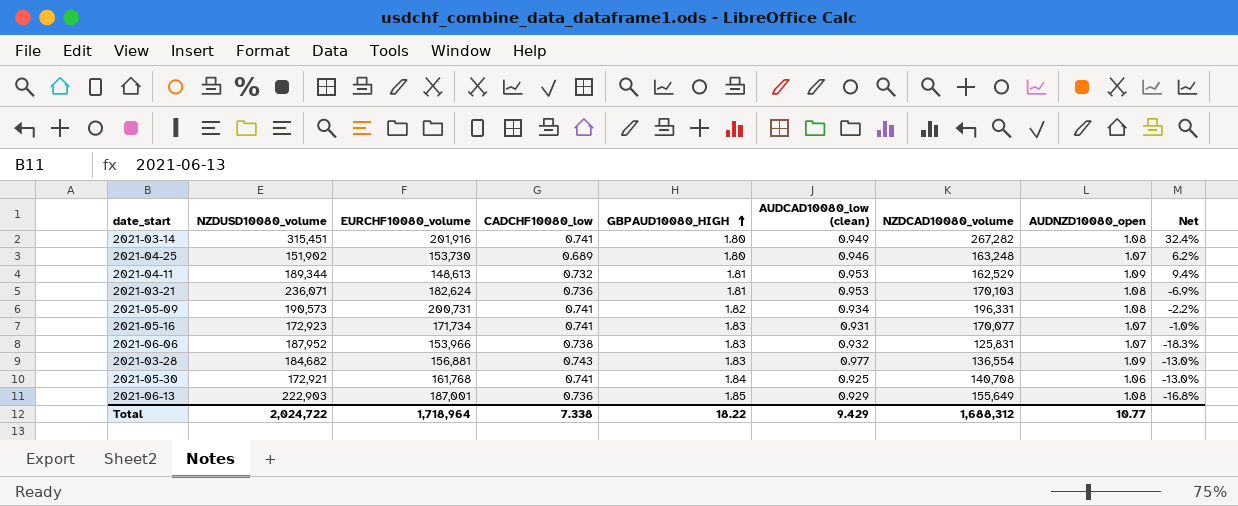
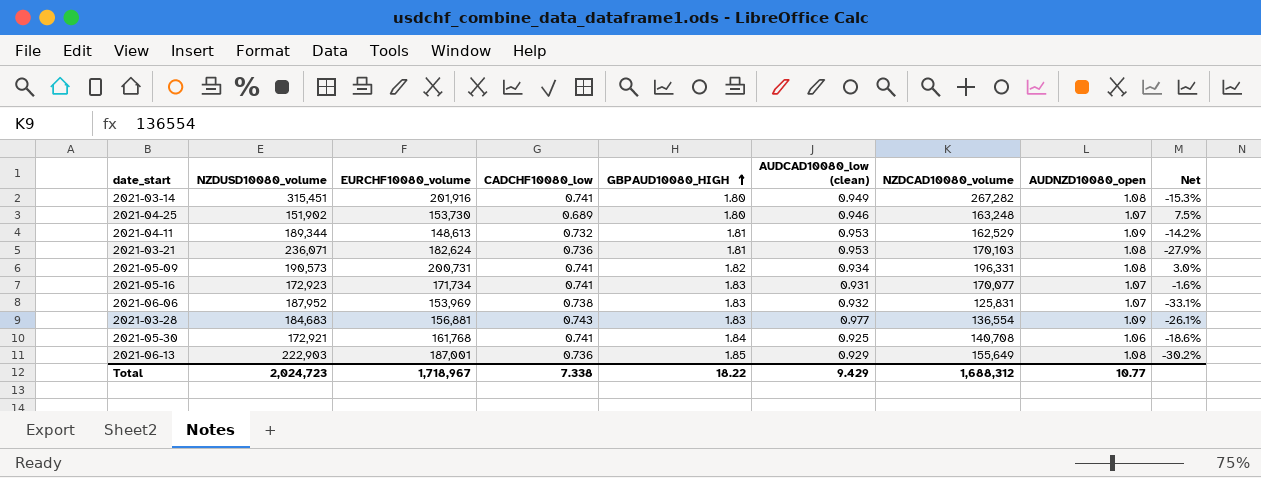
column Net | formula: ([NZDCAD10080_volume] - [EURCHF10080_volume]) / [EURCHF10080_volume] -> ([NZDCAD10080_volume] - [NZDUSD10080_volume]) / [NZDUSD10080_volume]
2021-06-06 | EURCHF10080_volume: 153,966 -> 153,969
2021-03-28 | NZDUSD10080_volume: 184,682 -> 184,683
Total | NZDUSD10080_volume: 2,024,722 -> 2,024,723
Total | EURCHF10080_volume: 1,718,964 -> 1,718,967

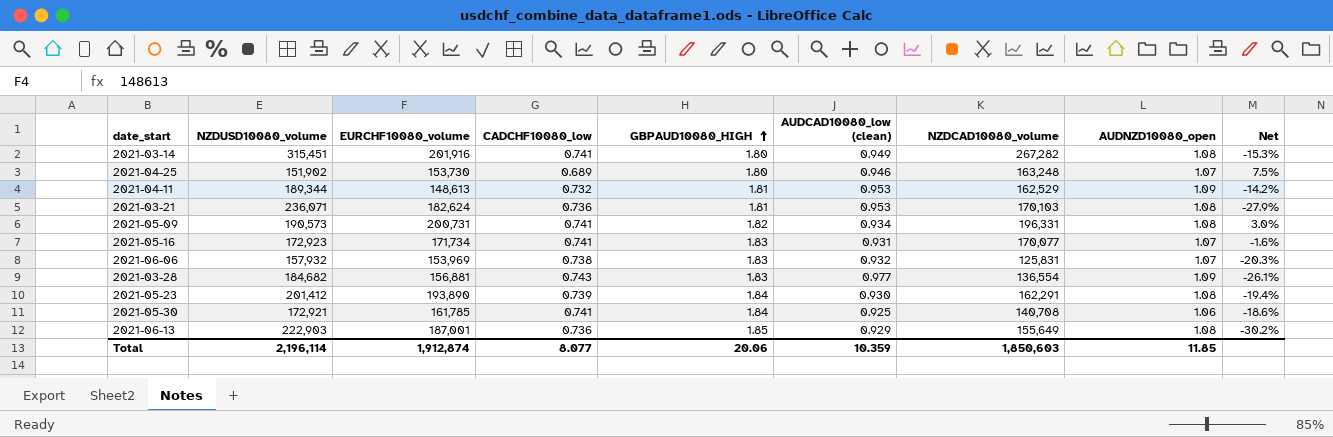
2021-06-06 | NZDUSD10080_volume: 187,952 -> 157,932
2021-06-06 | Net: -33.1% -> -20.3%
2021-03-28 | NZDUSD10080_volume: 184,683 -> 184,682
row 2021-05-23: none -> 201,412 | 193,890 | 0.739 | 1.84 | 0.930 | 162,291 | 1.08 | -19.4%
2021-05-30 | EURCHF10080_volume: 161,768 -> 161,785
Total | NZDUSD10080_volume: 2,024,723 -> 2,196,114
Total | EURCHF10080_volume: 1,718,967 -> 1,912,874
Total | CADCHF10080_low: 7.338 -> 8.077
Total | GBPAUD10080_HIGH: 18.22 -> 20.06
Total | AUDCAD10080_low (clean): 9.429 -> 10.359
Total | NZDCAD10080_volume: 1,688,312 -> 1,850,603
Total | AUDNZD10080_open: 10.77 -> 11.85

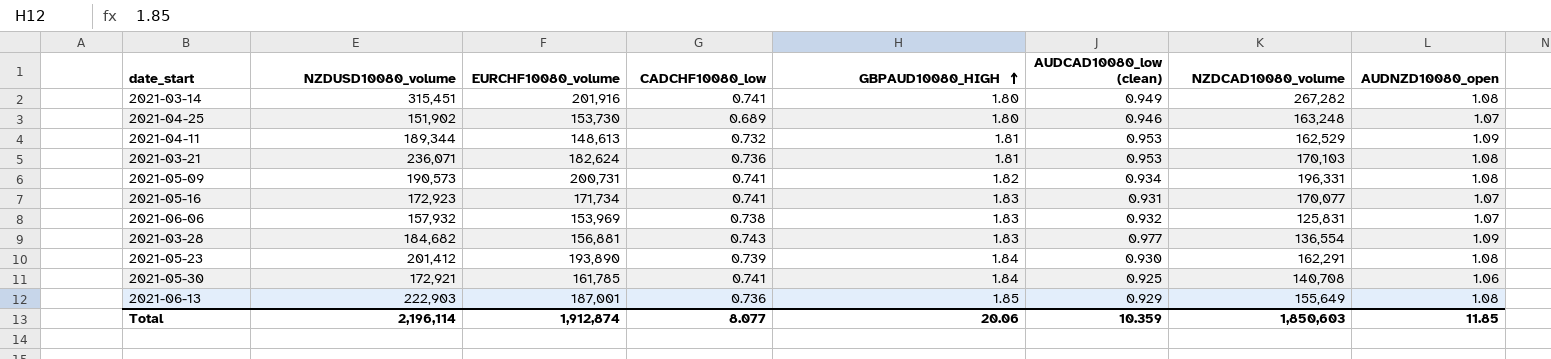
column Net | formula: ([NZDCAD10080_volume] - [NZDUSD10080_volume]) / [NZDUSD10080_volume] -> none

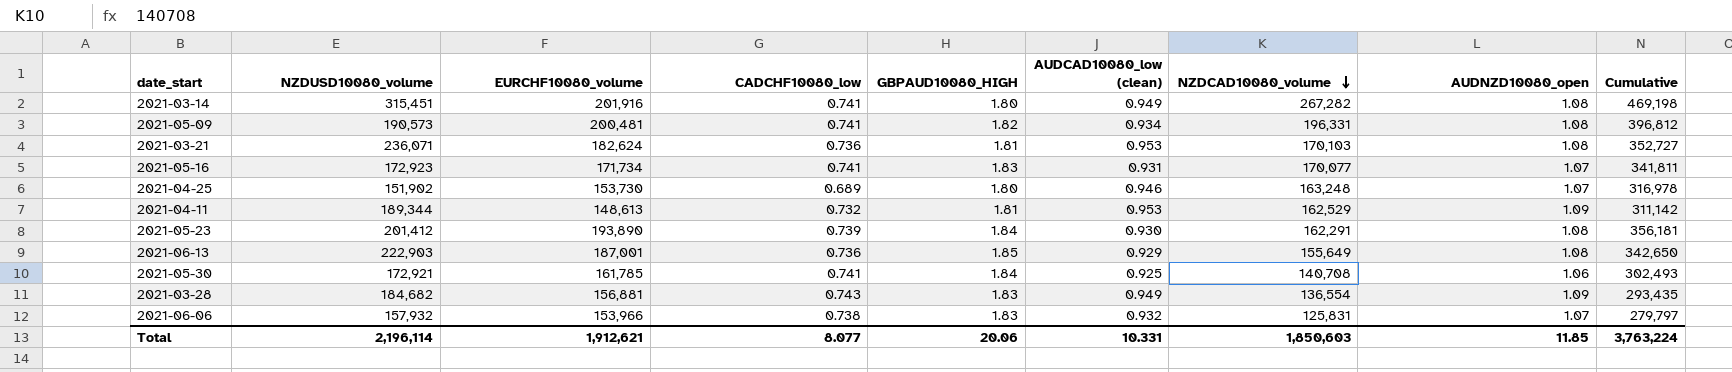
row order: GBPAUD10080_HIGH ascending -> NZDCAD10080_volume descending
column Cumulative | formula: none -> [EURCHF10080_volume] + [NZDCAD10080_volume]
2021-05-09 | EURCHF10080_volume: 200,731 -> 200,481
2021-03-28 | AUDCAD10080_low (clean): 0.977 -> 0.949
2021-06-06 | EURCHF10080_volume: 153,969 -> 153,966
Total | EURCHF10080_volume: 1,912,874 -> 1,912,621
Total | AUDCAD10080_low (clean): 10.359 -> 10.331

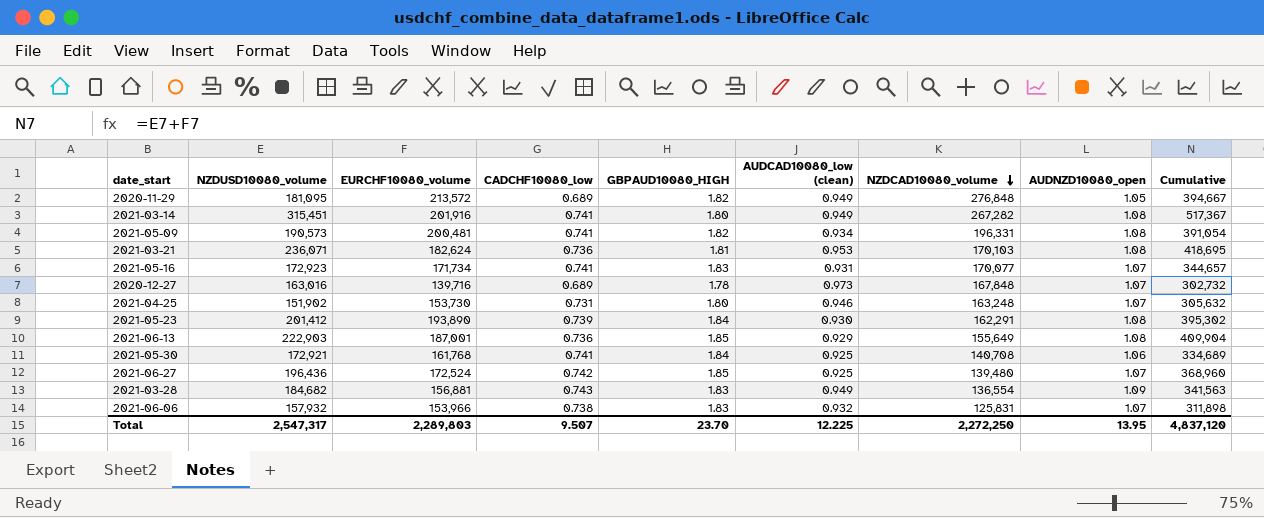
column Cumulative | formula: [EURCHF10080_volume] + [NZDCAD10080_volume] -> [NZDUSD10080_volume] + [EURCHF10080_volume]
row 2021-04-11: 189,344 | 148,613 | 0.732 | 1.81 | 0.953 | 162,529 | 1.09 | 311,142 -> none
row 2020-11-29: none -> 181,095 | 213,572 | 0.689 | 1.82 | 0.949 | 276,848 | 1.05 | 394,667
row 2020-12-27: none -> 163,016 | 139,716 | 0.689 | 1.78 | 0.973 | 167,848 | 1.07 | 302,732
2021-04-25 | CADCHF10080_low: 0.689 -> 0.731
2021-05-30 | EURCHF10080_volume: 161,785 -> 161,768
row 2021-06-27: none -> 196,436 | 172,524 | 0.742 | 1.85 | 0.925 | 139,480 | 1.07 | 368,960
Total | NZDUSD10080_volume: 2,196,114 -> 2,547,317
Total | EURCHF10080_volume: 1,912,621 -> 2,289,803
Total | CADCHF10080_low: 8.077 -> 9.507
Total | GBPAUD10080_HIGH: 20.06 -> 23.70
Total | AUDCAD10080_low (clean): 10.331 -> 12.225
Total | NZDCAD10080_volume: 1,850,603 -> 2,272,250
Total | AUDNZD10080_open: 11.85 -> 13.95
Total | Cumulative: 3,763,224 -> 4,837,120

